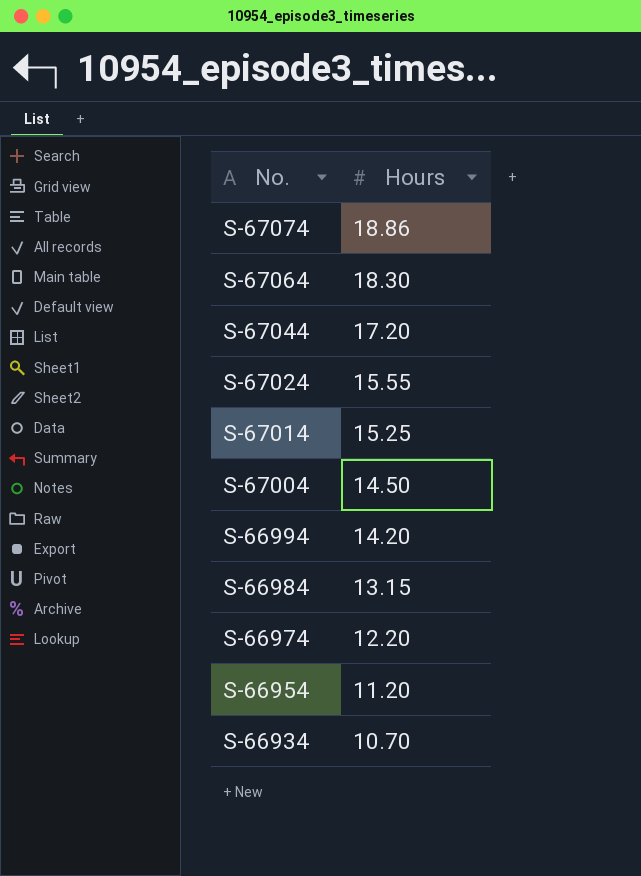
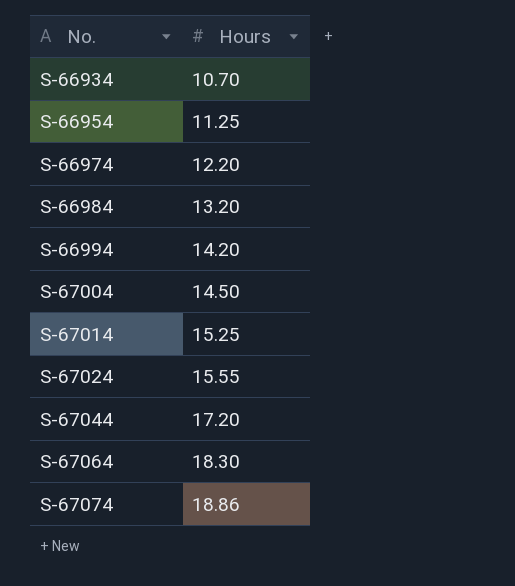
row order: No. descending -> No. ascending
S-66954 | Hours: 11.20 -> 11.25
S-66984 | Hours: 13.15 -> 13.20

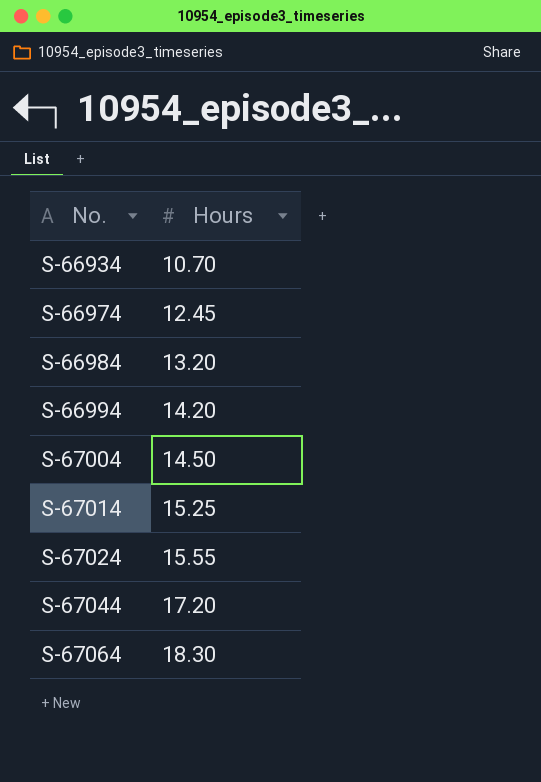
row S-66954: 11.25 -> none
row S-67074: 18.86 -> none
S-66974 | Hours: 12.20 -> 12.45

